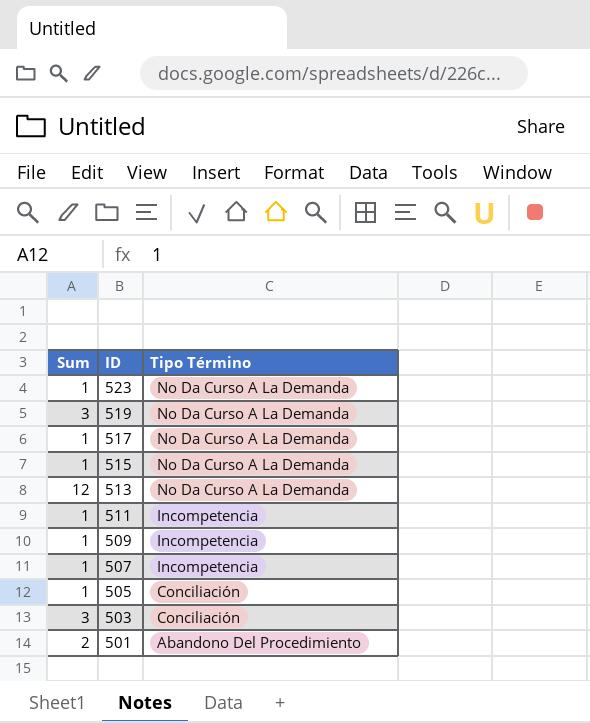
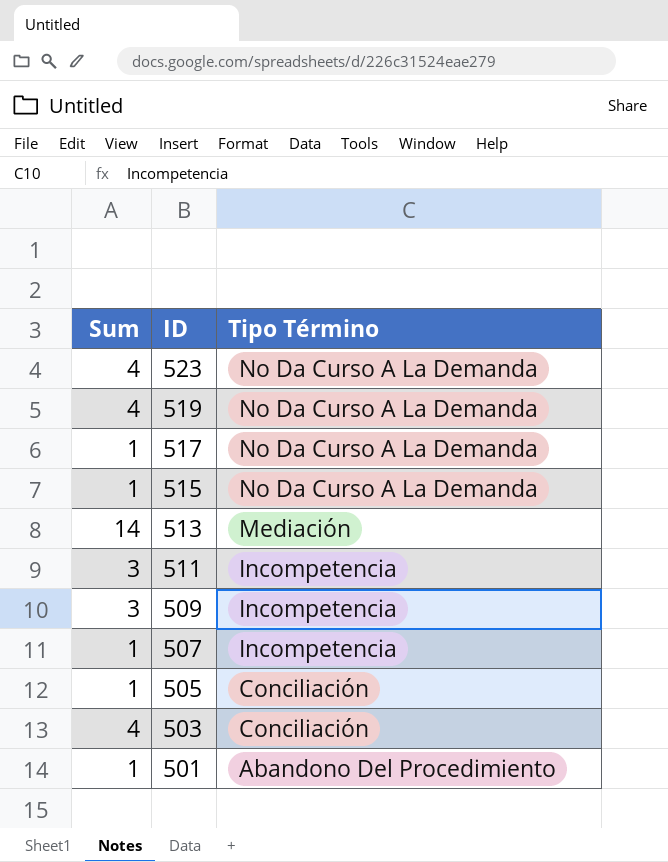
523 | Sum: 1 -> 4
519 | Sum: 3 -> 4
513 | Sum: 12 -> 14
513 | Tipo Término: No Da Curso A La Demanda -> Mediación
511 | Sum: 1 -> 3
509 | Sum: 1 -> 3
503 | Sum: 3 -> 4
501 | Sum: 2 -> 1

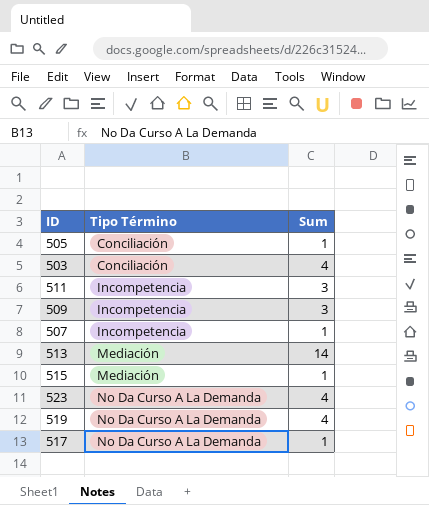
row order: ID descending -> Tipo Término ascending
column Sum | position: 1 -> 3
row 501: 1 | Abandono Del Procedimiento -> none
515 | Tipo Término: No Da Curso A La Demanda -> Mediación

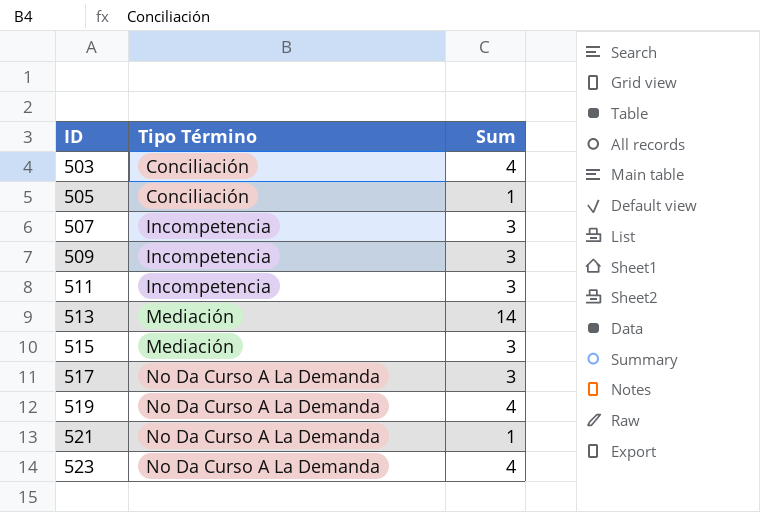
row order: Tipo Término ascending -> ID ascending
507 | Sum: 1 -> 3
515 | Sum: 1 -> 3
517 | Sum: 1 -> 3
row 521: none -> No Da Curso A La Demanda | 1

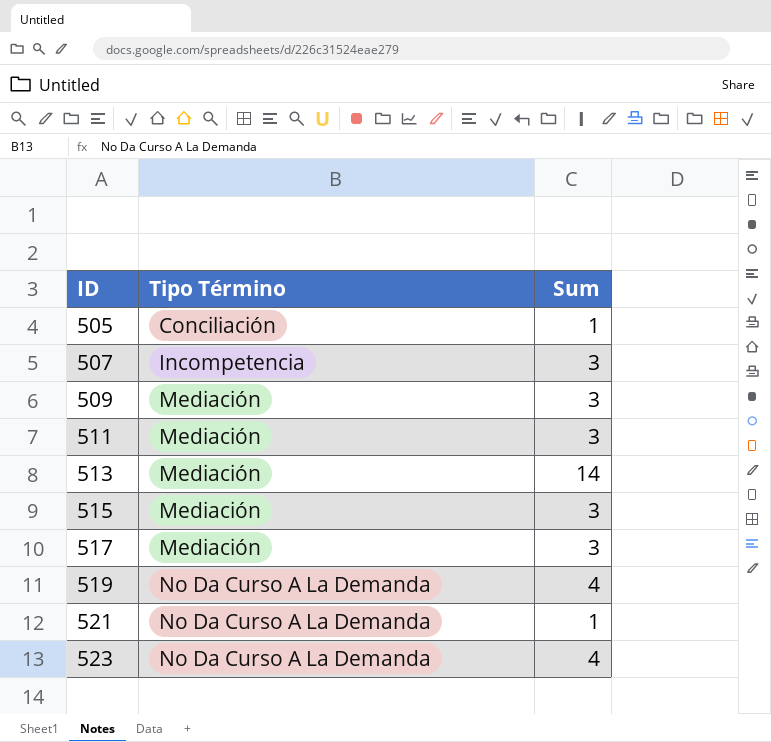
row 503: Conciliación | 4 -> none
509 | Tipo Término: Incompetencia -> Mediación
511 | Tipo Término: Incompetencia -> Mediación
517 | Tipo Término: No Da Curso A La Demanda -> Mediación

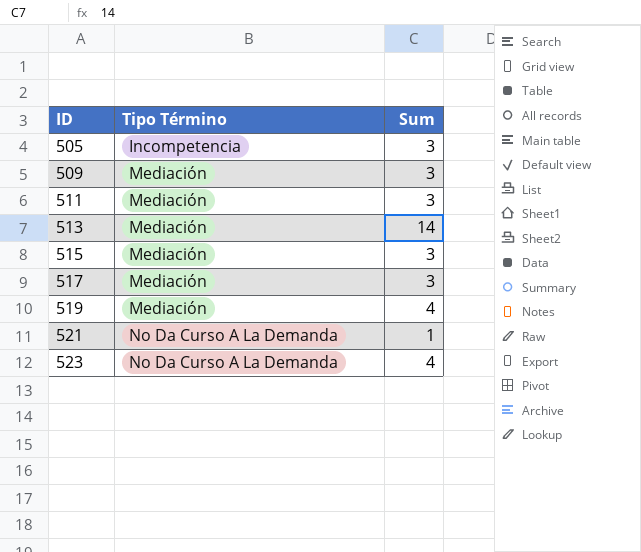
row 507: Incompetencia | 3 -> none
505 | Tipo Término: Conciliación -> Incompetencia
505 | Sum: 1 -> 3
519 | Tipo Término: No Da Curso A La Demanda -> Mediación

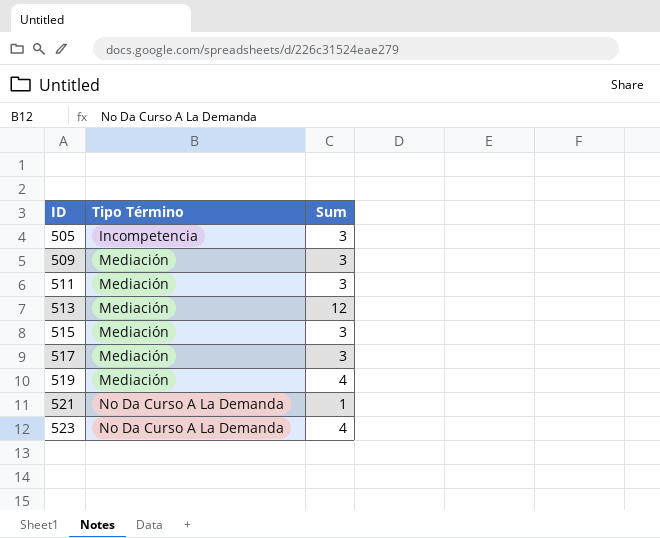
513 | Sum: 14 -> 12

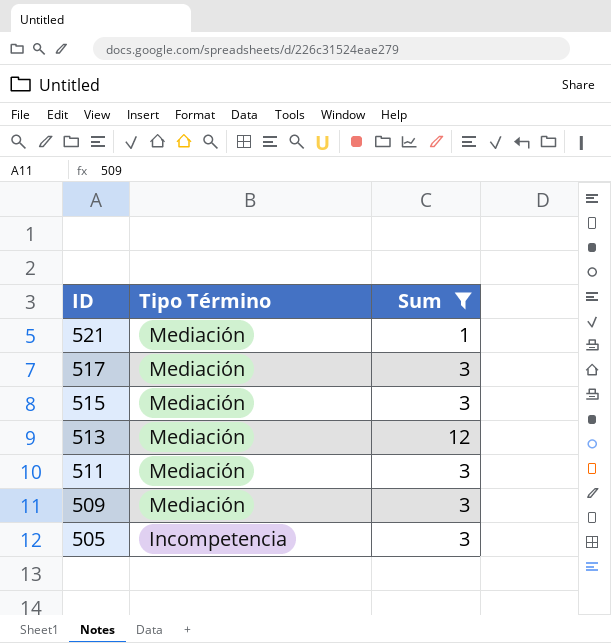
filter: none -> Sum != 4
row order: ID ascending -> ID descending
521 | Tipo Término: No Da Curso A La Demanda -> Mediación

